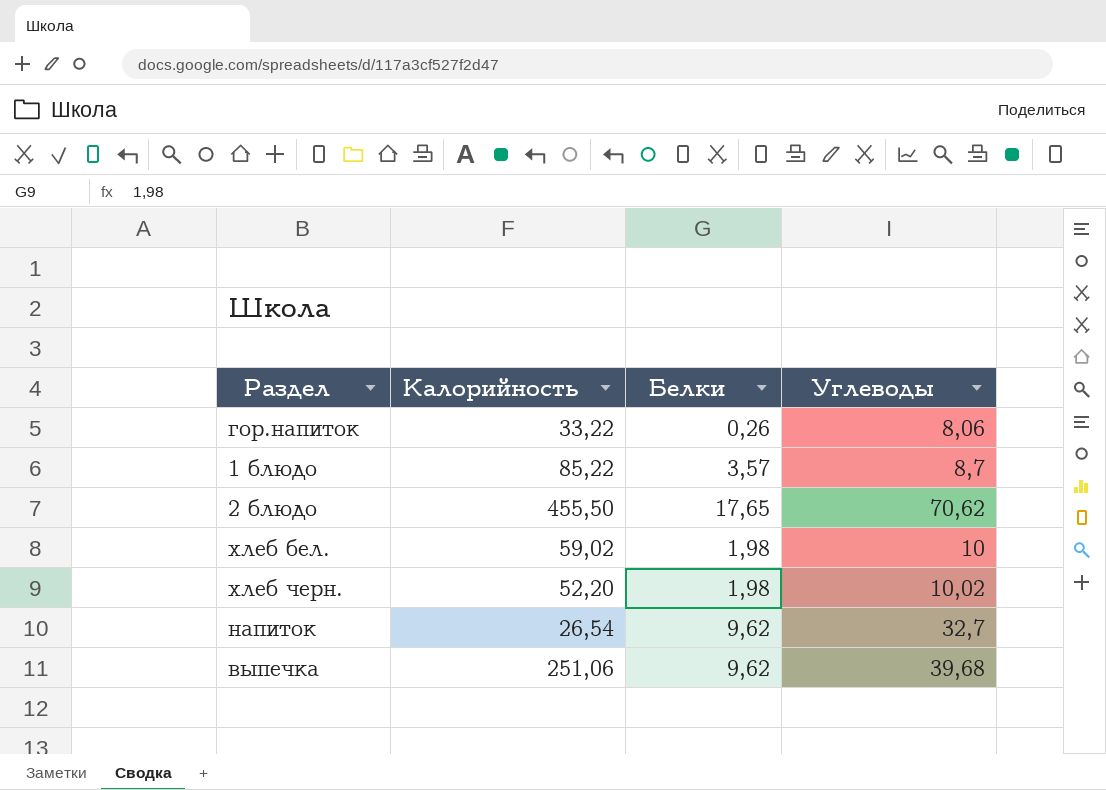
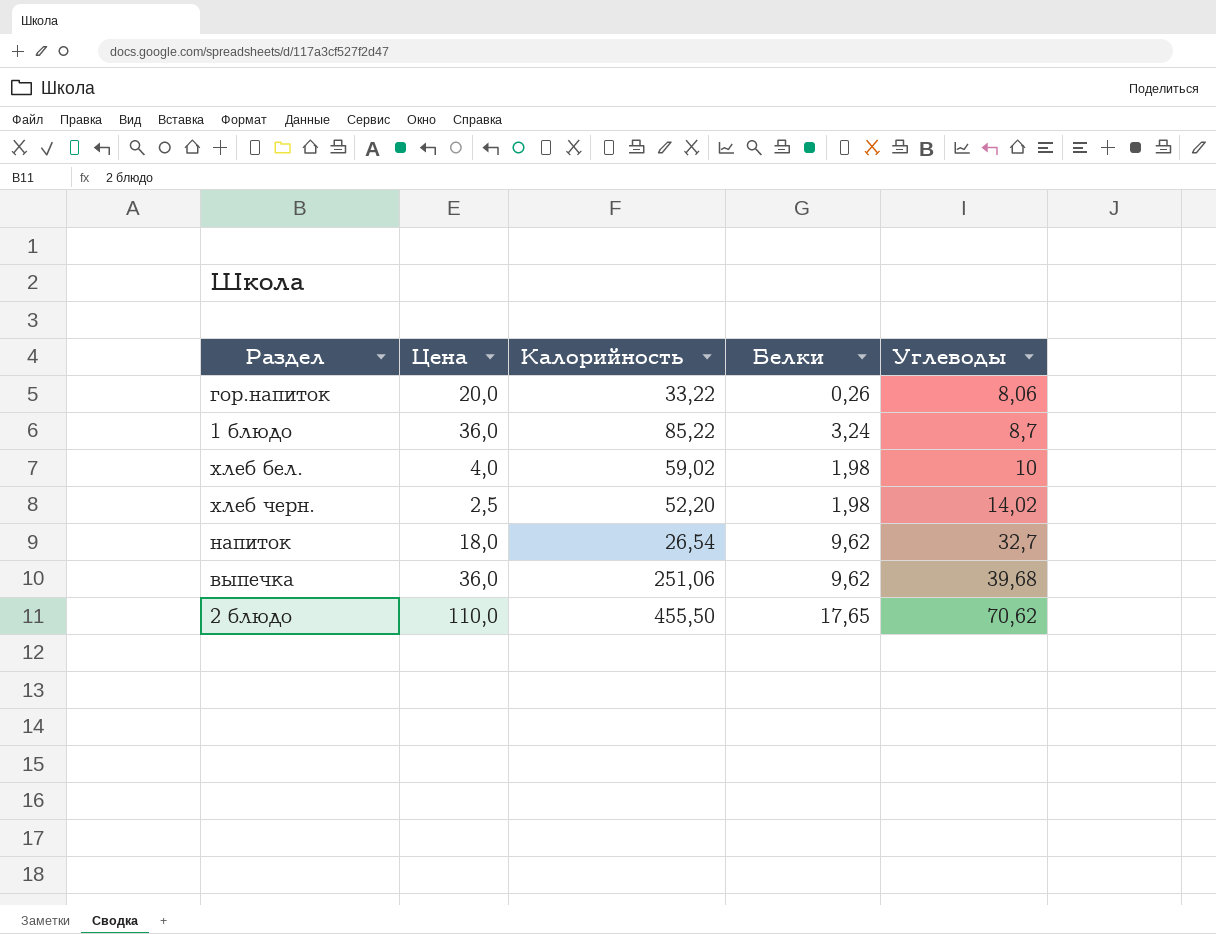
row order: none -> Углеводы ascending
column Цена | position: none -> 2
1 блюдо | Белки: 3,57 -> 3,24
хлеб черн. | Углеводы: 10,02 -> 14,02

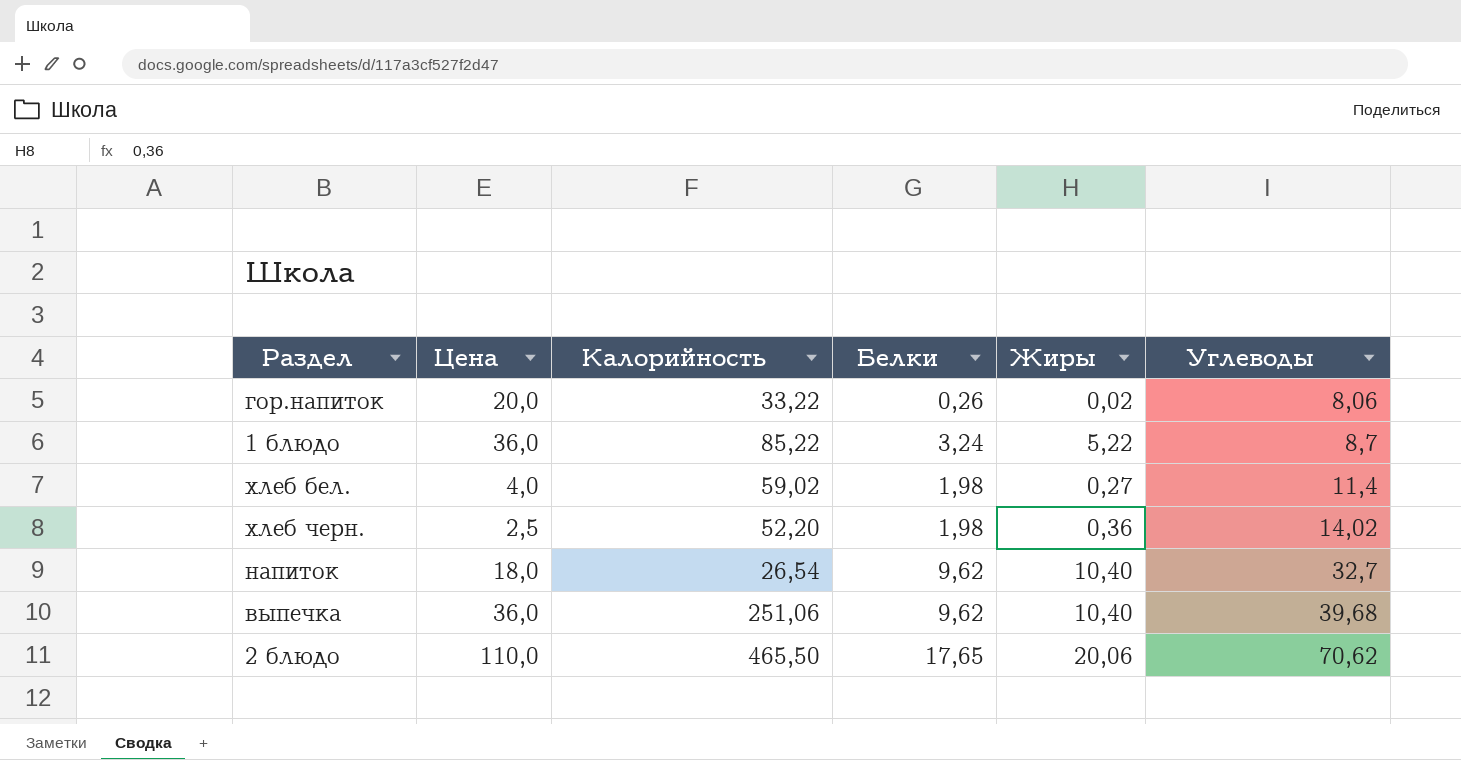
column Жиры | position: none -> 5
хлеб бел. | Углеводы: 10 -> 11,4
2 блюдо | Калорийность: 455,50 -> 465,50

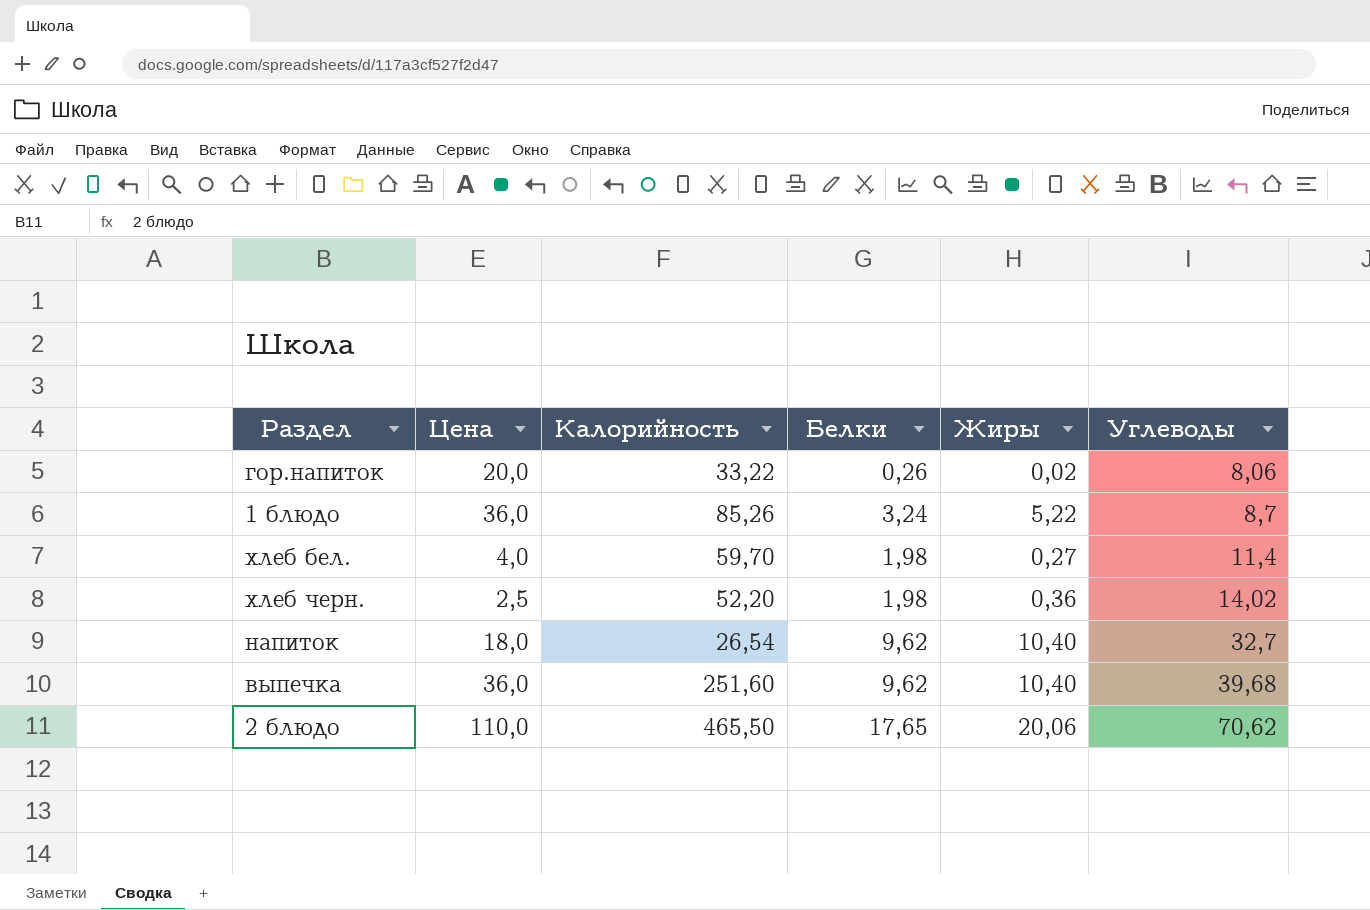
1 блюдо | Калорийность: 85,22 -> 85,26
хлеб бел. | Калорийность: 59,02 -> 59,70
выпечка | Калорийность: 251,06 -> 251,60

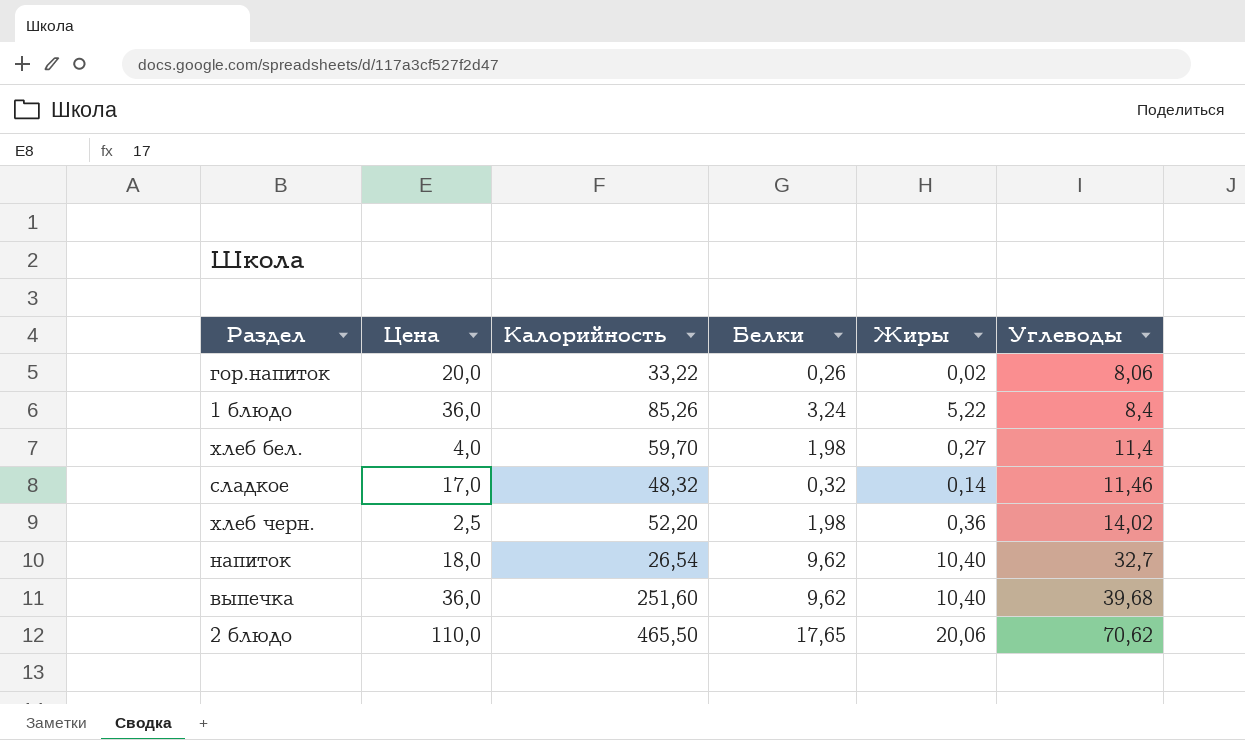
1 блюдо | Углеводы: 8,7 -> 8,4
row сладкое: none -> 17,0 | 48,32 | 0,32 | 0,14 | 11,46

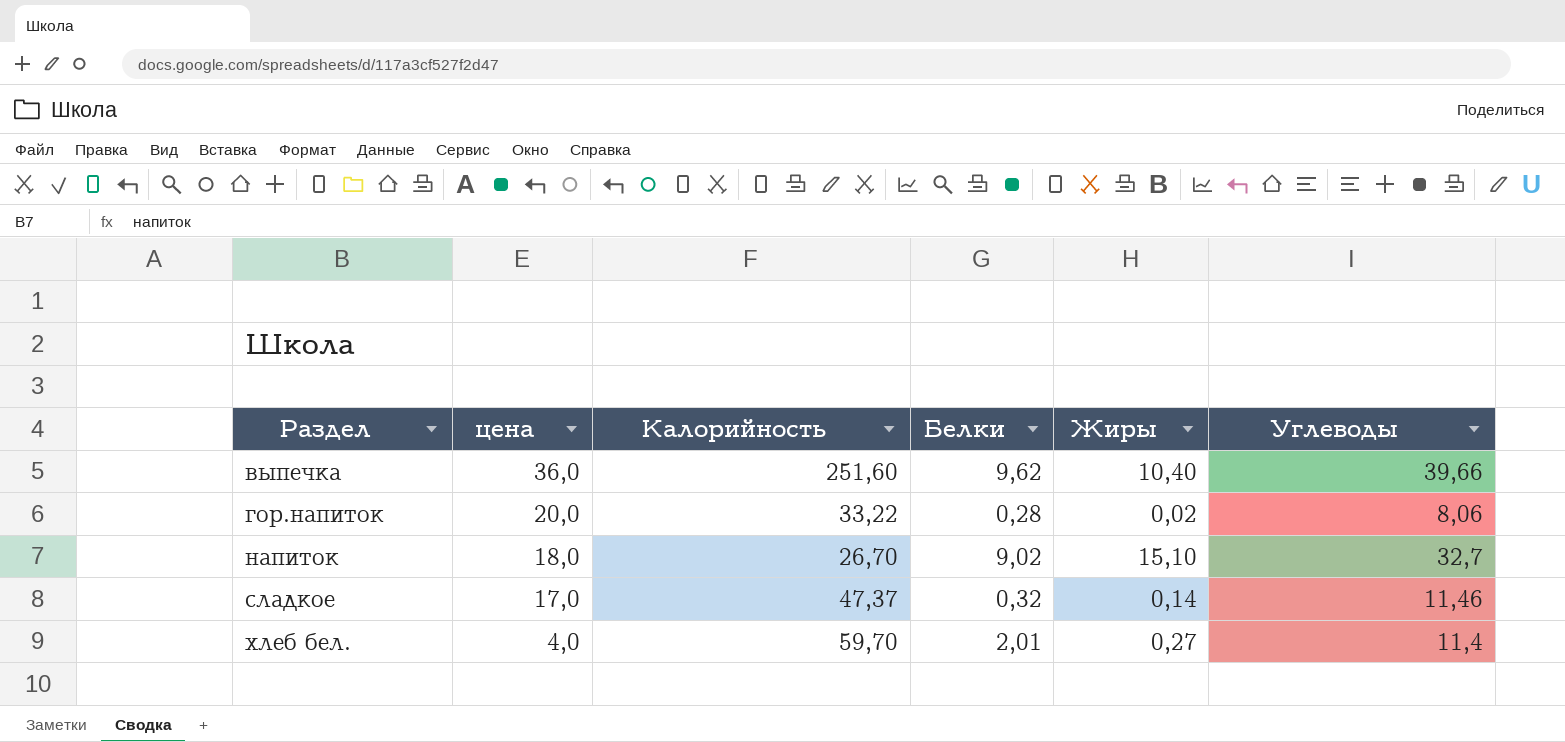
row order: Углеводы ascending -> Раздел ascending
column name: Цена -> цена
row 1 блюдо: 36,0 | 85,26 | 3,24 | 5,22 | 8,4 -> none
row хлеб черн.: 2,5 | 52,20 | 1,98 | 0,36 | 14,02 -> none
row 2 блюдо: 110,0 | 465,50 | 17,65 | 20,06 | 70,62 -> none
выпечка | Углеводы: 39,68 -> 39,66
гор.напиток | Белки: 0,26 -> 0,28
напиток | Калорийность: 26,54 -> 26,70
напиток | Белки: 9,62 -> 9,02
напиток | Жиры: 10,40 -> 15,10
сладкое | Калорийность: 48,32 -> 47,37
хлеб бел. | Белки: 1,98 -> 2,01

